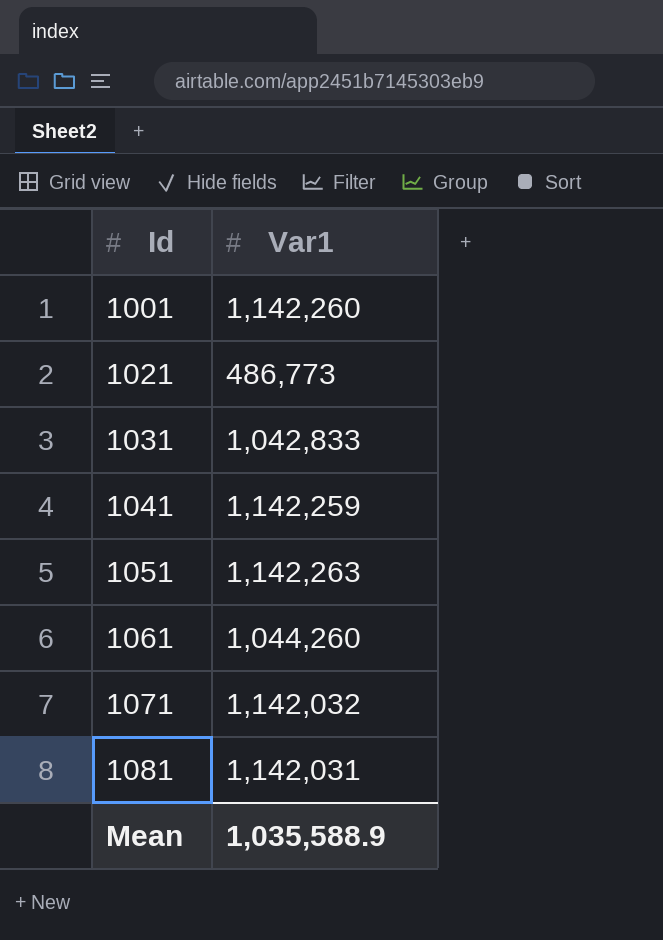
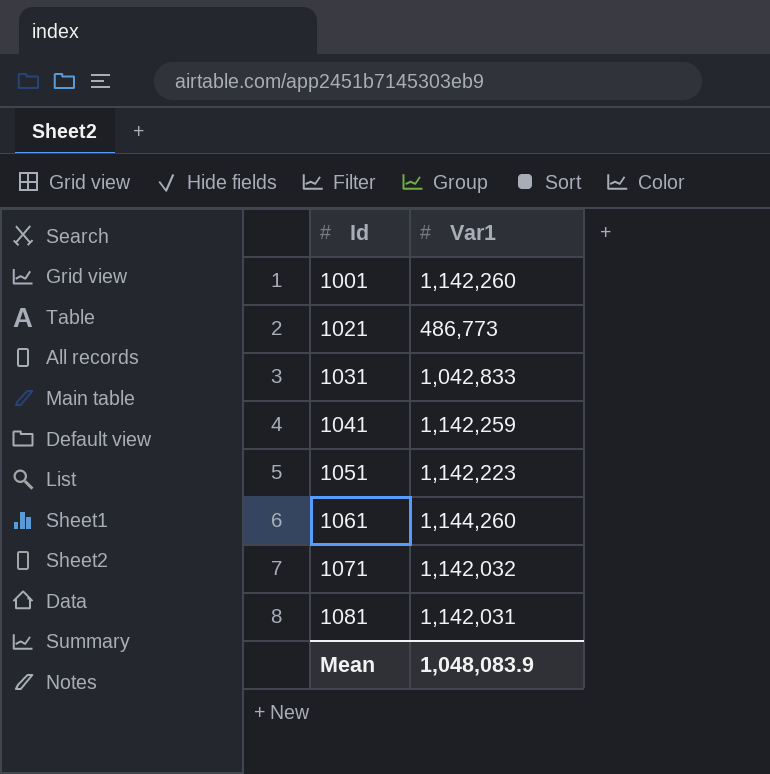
1051 | Var1: 1,142,263 -> 1,142,223
1061 | Var1: 1,044,260 -> 1,144,260
Mean | Var1: 1,035,588.9 -> 1,048,083.9

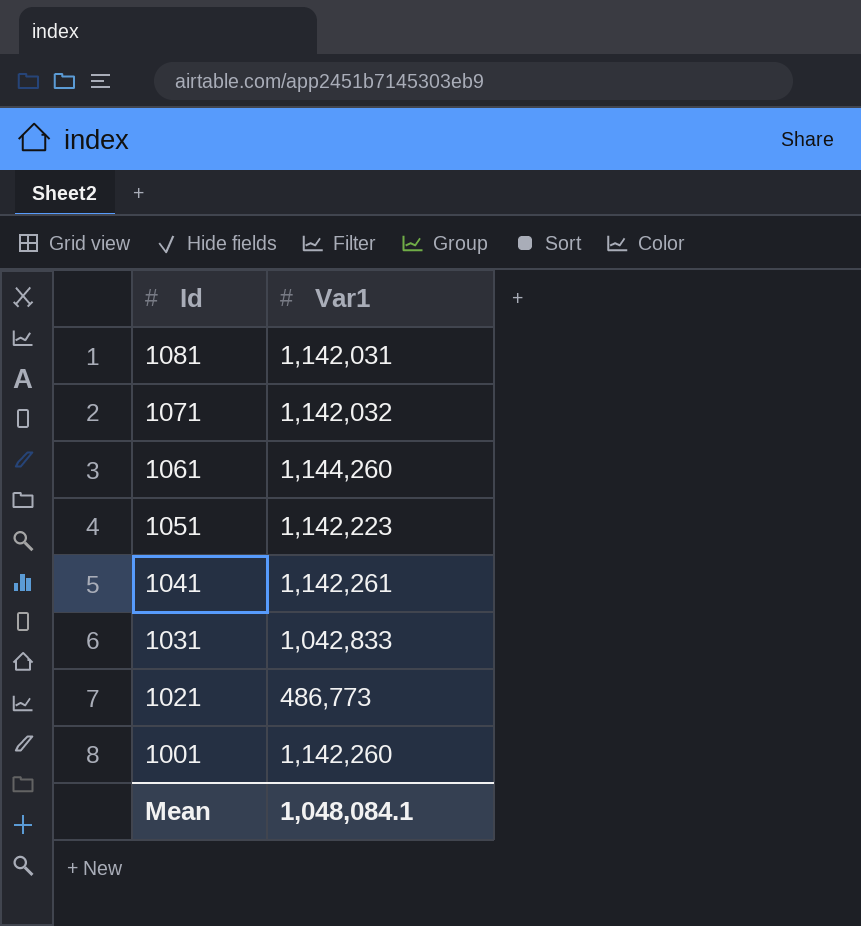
row order: Id ascending -> Id descending
1041 | Var1: 1,142,259 -> 1,142,261
Mean | Var1: 1,048,083.9 -> 1,048,084.1

